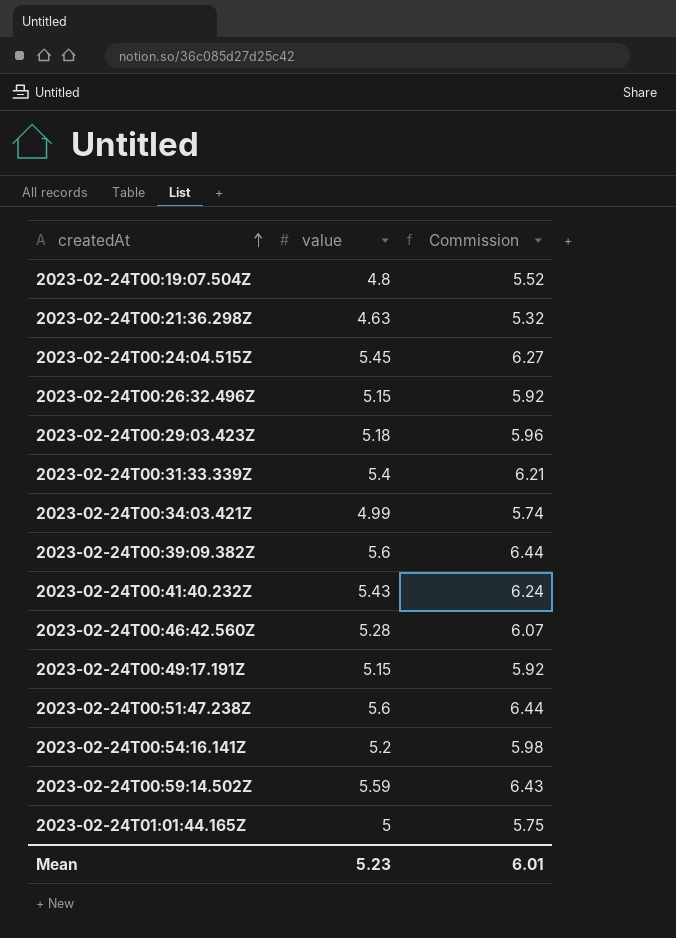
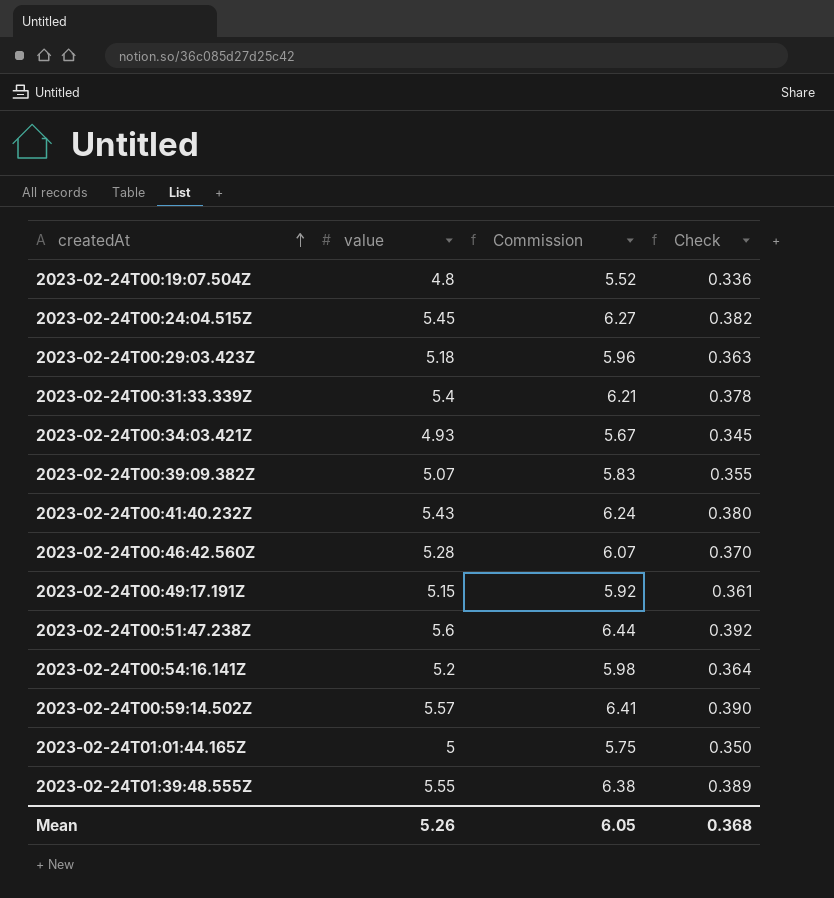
column Check | formula: none -> [value] * 0.07
row 2023-02-24T00:21:36.298Z: 4.63 | 5.32 -> none
row 2023-02-24T00:26:32.496Z: 5.15 | 5.92 -> none
2023-02-24T00:34:03.421Z | value: 4.99 -> 4.93
2023-02-24T00:34:03.421Z | Commission: 5.74 -> 5.67
2023-02-24T00:39:09.382Z | value: 5.6 -> 5.07
2023-02-24T00:39:09.382Z | Commission: 6.44 -> 5.83
2023-02-24T00:59:14.502Z | value: 5.59 -> 5.57
2023-02-24T00:59:14.502Z | Commission: 6.43 -> 6.41
row 2023-02-24T01:39:48.555Z: none -> 5.55 | 6.38 | 0.389
Mean | value: 5.23 -> 5.26
Mean | Commission: 6.01 -> 6.05

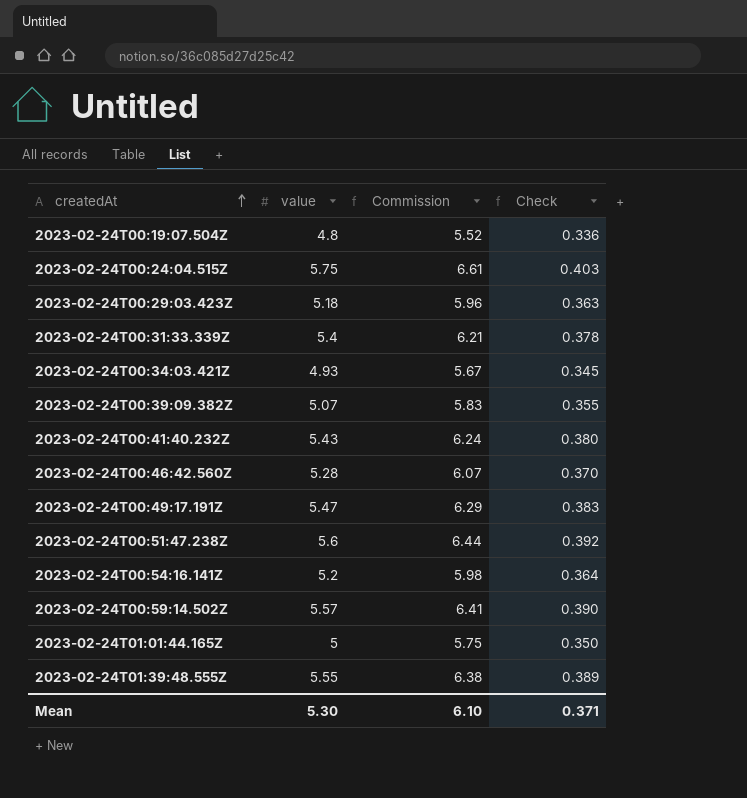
2023-02-24T00:24:04.515Z | value: 5.45 -> 5.75
2023-02-24T00:24:04.515Z | Commission: 6.27 -> 6.61
2023-02-24T00:24:04.515Z | Check: 0.382 -> 0.403
2023-02-24T00:49:17.191Z | value: 5.15 -> 5.47
2023-02-24T00:49:17.191Z | Commission: 5.92 -> 6.29
2023-02-24T00:49:17.191Z | Check: 0.361 -> 0.383
Mean | value: 5.26 -> 5.30
Mean | Commission: 6.05 -> 6.10
Mean | Check: 0.368 -> 0.371

